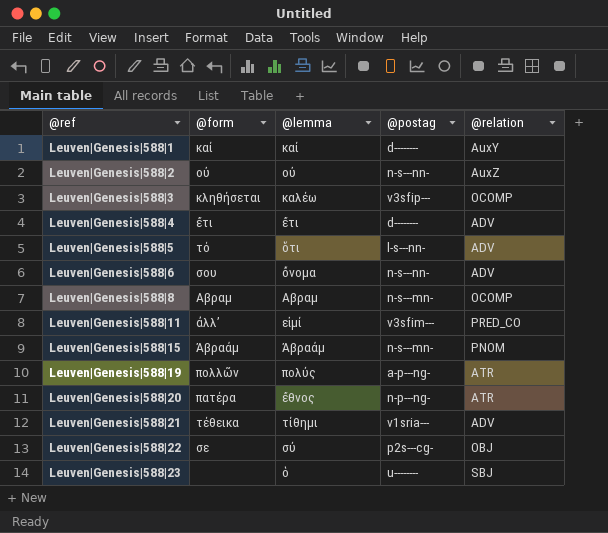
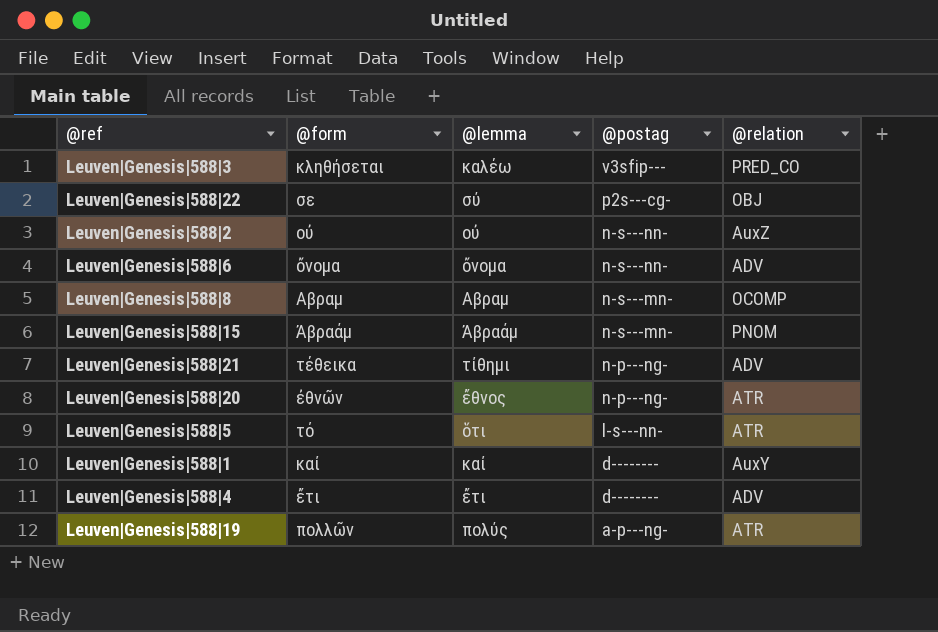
row order: @ref ascending -> @postag descending
row Leuven|Genesis|588|11: ἀλλ’ | εἰμί | v3sfim--- | PRED_CO -> none
row Leuven|Genesis|588|23: none | ὁ | u-------- | SBJ -> none
Leuven|Genesis|588|3 | @relation: OCOMP -> PRED_CO
Leuven|Genesis|588|6 | @form: σου -> ὄνομα
Leuven|Genesis|588|21 | @postag: v1sria--- -> n-p---ng-
Leuven|Genesis|588|20 | @form: πατέρα -> ἐθνῶν
Leuven|Genesis|588|5 | @relation: ADV -> ATR

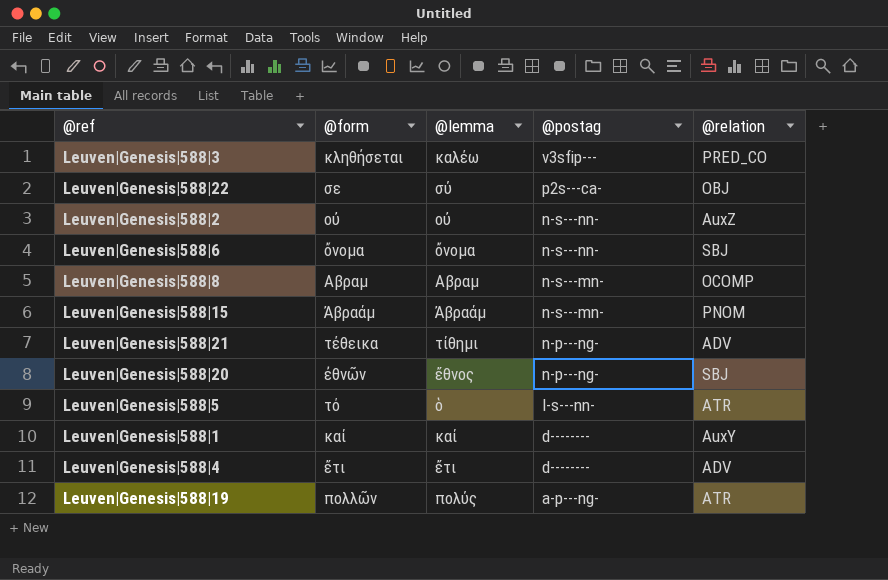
Leuven|Genesis|588|22 | @postag: p2s---cg- -> p2s---ca-
Leuven|Genesis|588|6 | @relation: ADV -> SBJ
Leuven|Genesis|588|20 | @relation: ATR -> SBJ
Leuven|Genesis|588|5 | @lemma: ὅτι -> ὁ

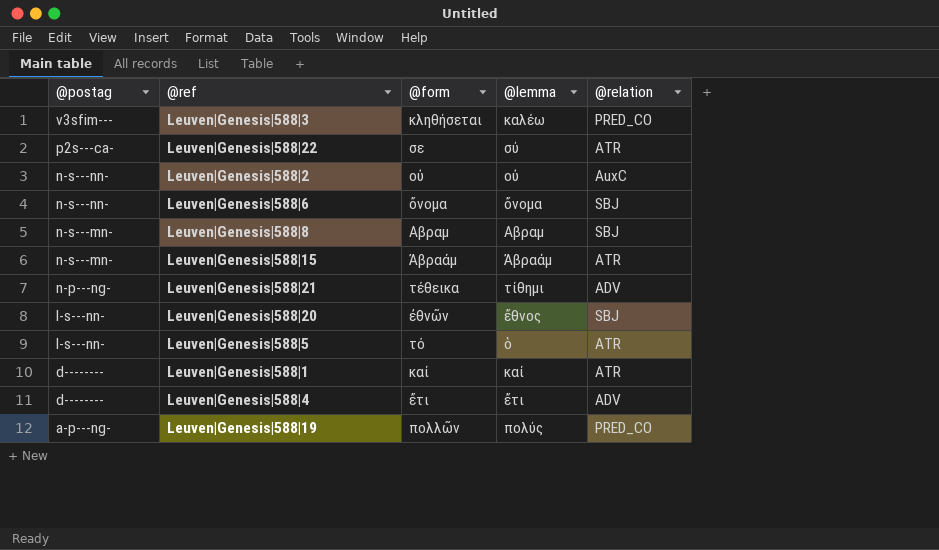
column @postag | position: 4 -> 1
Leuven|Genesis|588|3 | @postag: v3sfip--- -> v3sfim---
Leuven|Genesis|588|22 | @relation: OBJ -> ATR
Leuven|Genesis|588|2 | @relation: AuxZ -> AuxC
Leuven|Genesis|588|8 | @relation: OCOMP -> SBJ
Leuven|Genesis|588|15 | @relation: PNOM -> ATR
Leuven|Genesis|588|20 | @postag: n-p---ng- -> l-s---nn-
Leuven|Genesis|588|1 | @relation: AuxY -> ATR
Leuven|Genesis|588|19 | @relation: ATR -> PRED_CO

